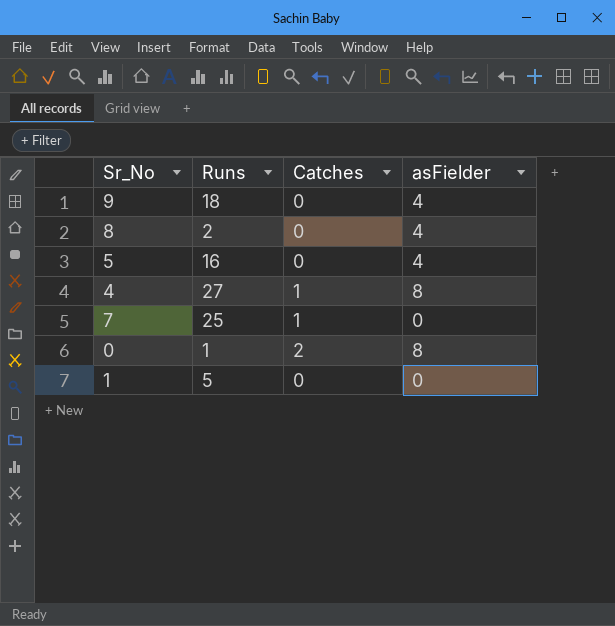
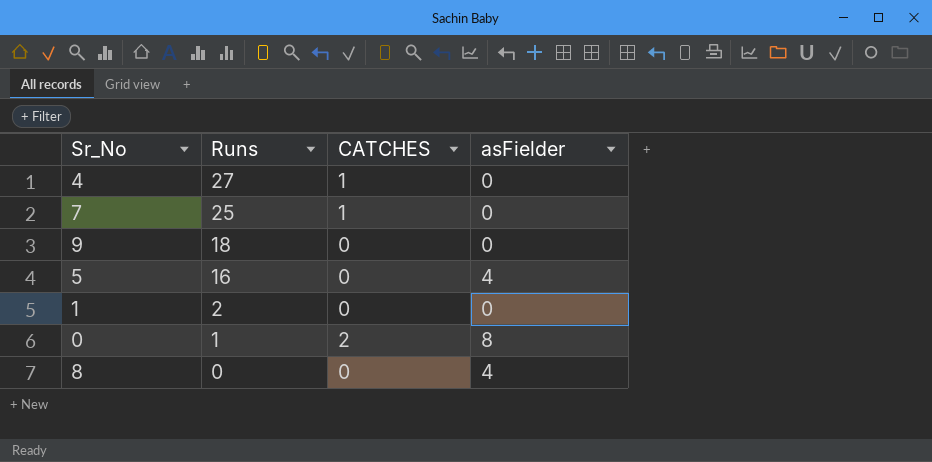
row order: none -> Runs descending
column name: Catches -> CATCHES
4 | asFielder: 8 -> 0
9 | asFielder: 4 -> 0
1 | Runs: 5 -> 2
8 | Runs: 2 -> 0

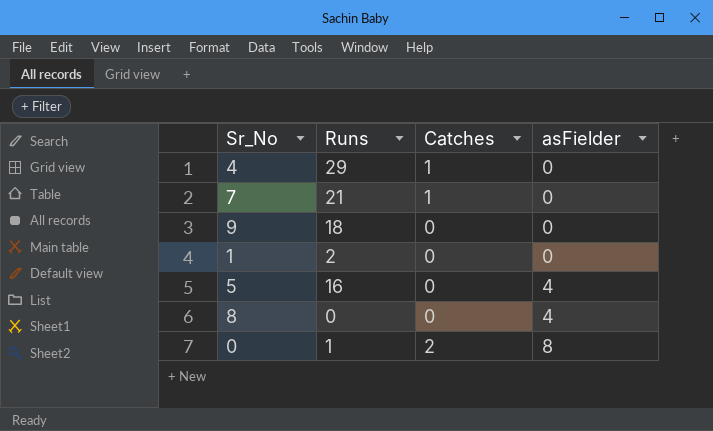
row order: Runs descending -> asFielder ascending
column name: CATCHES -> Catches
4 | Runs: 27 -> 29
7 | Runs: 25 -> 21

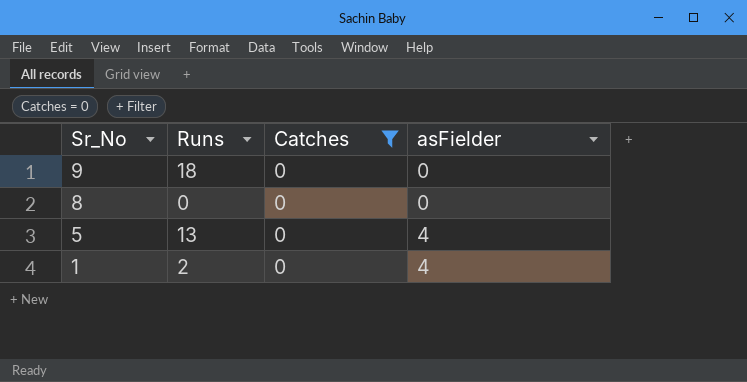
filter: none -> Catches = 0
row order: asFielder ascending -> Sr_No descending
8 | asFielder: 4 -> 0
5 | Runs: 16 -> 13
1 | asFielder: 0 -> 4

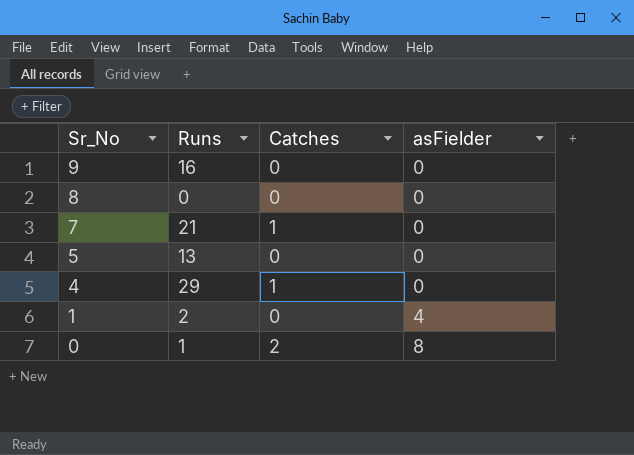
filter: Catches = 0 -> none
9 | Runs: 18 -> 16
5 | asFielder: 4 -> 0

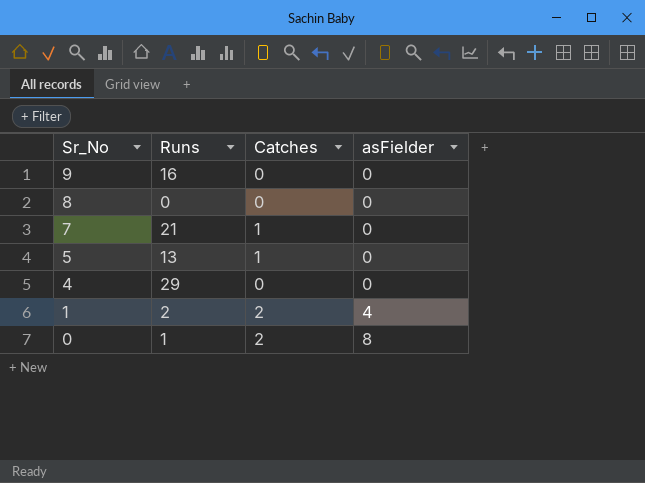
5 | Catches: 0 -> 1
4 | Catches: 1 -> 0
1 | Catches: 0 -> 2

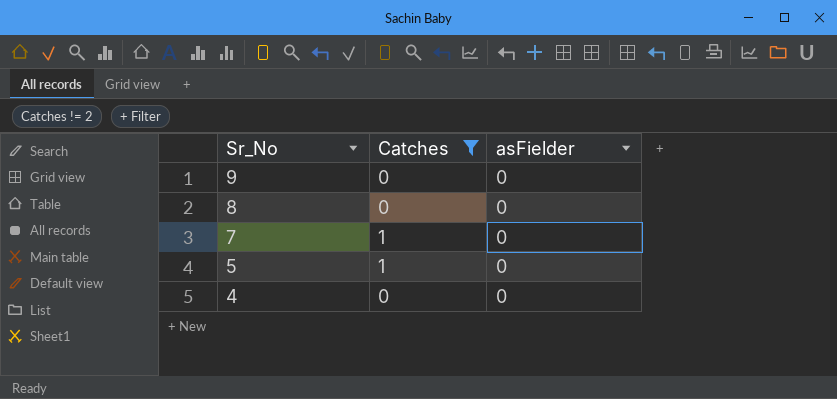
filter: none -> Catches != 2
column Runs | position: 2 -> none

